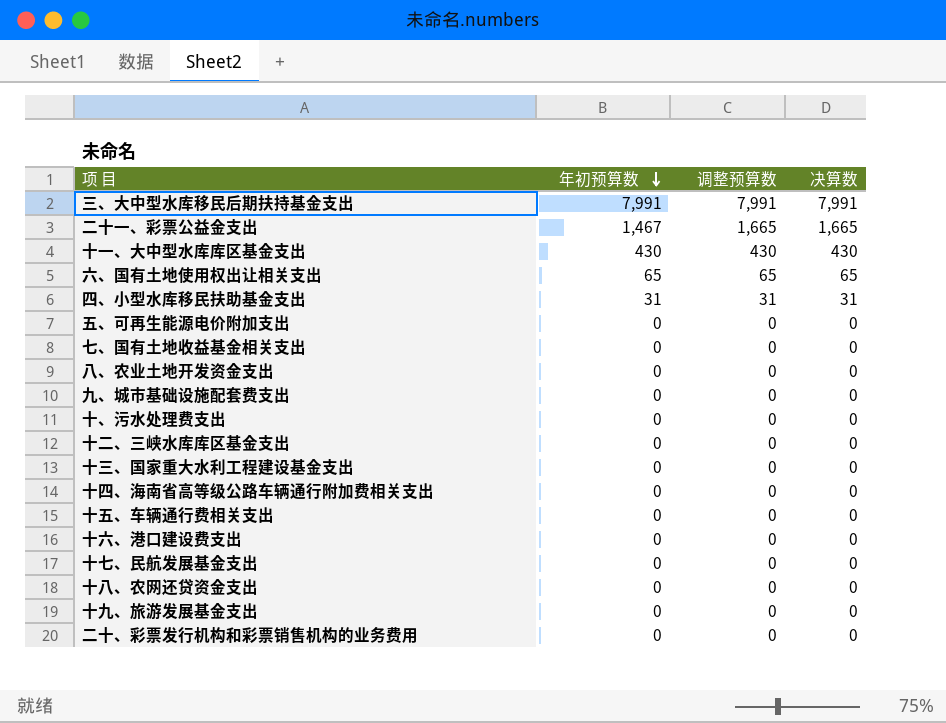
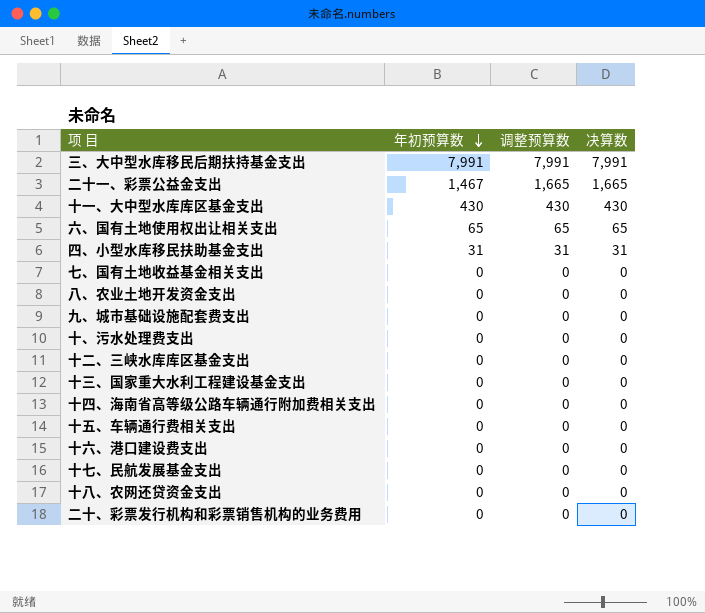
row 五、可再生能源电价附加支出: 0 | 0 | 0 -> none
row 十九、旅游发展基金支出: 0 | 0 | 0 -> none

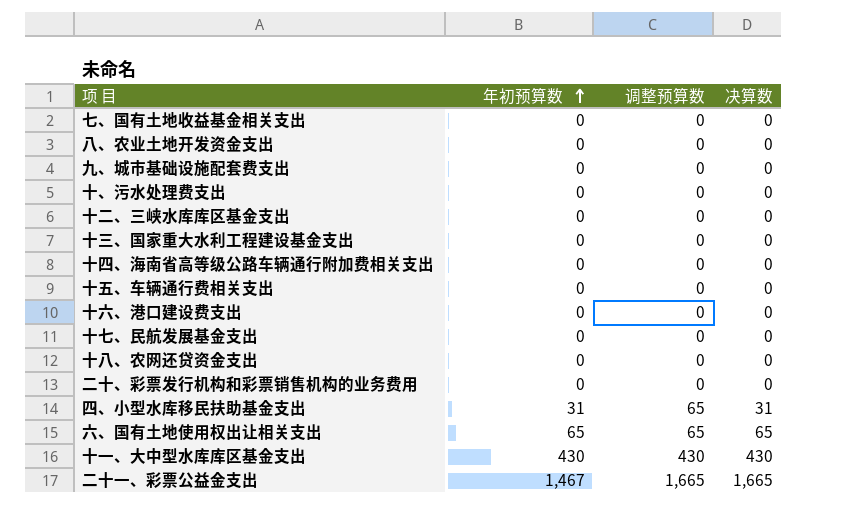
row order: 年初预算数 descending -> 年初预算数 ascending
row 三、大中型水库移民后期扶持基金支出: 7,991 | 7,991 | 7,991 -> none
四、小型水库移民扶助基金支出 | 调整预算数: 31 -> 65

